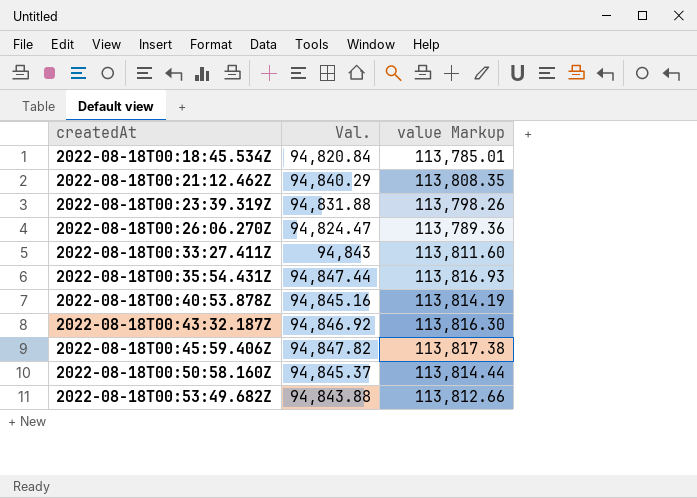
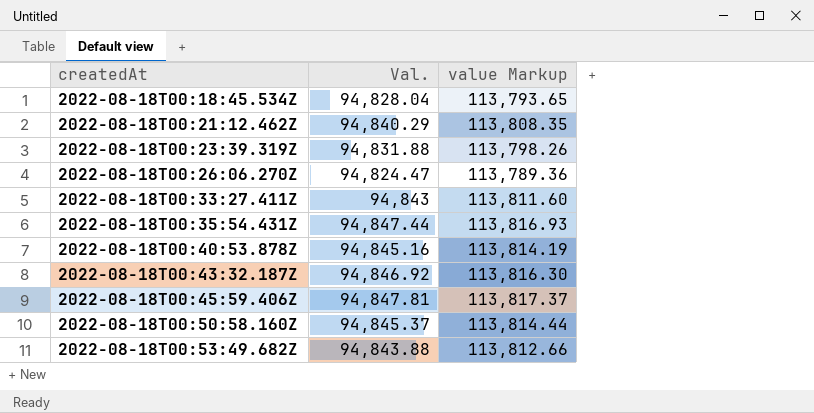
2022-08-18T00:18:45.534Z | Val.: 94,820.84 -> 94,828.04
2022-08-18T00:18:45.534Z | value Markup: 113,785.01 -> 113,793.65
2022-08-18T00:45:59.406Z | Val.: 94,847.82 -> 94,847.81
2022-08-18T00:45:59.406Z | value Markup: 113,817.38 -> 113,817.37

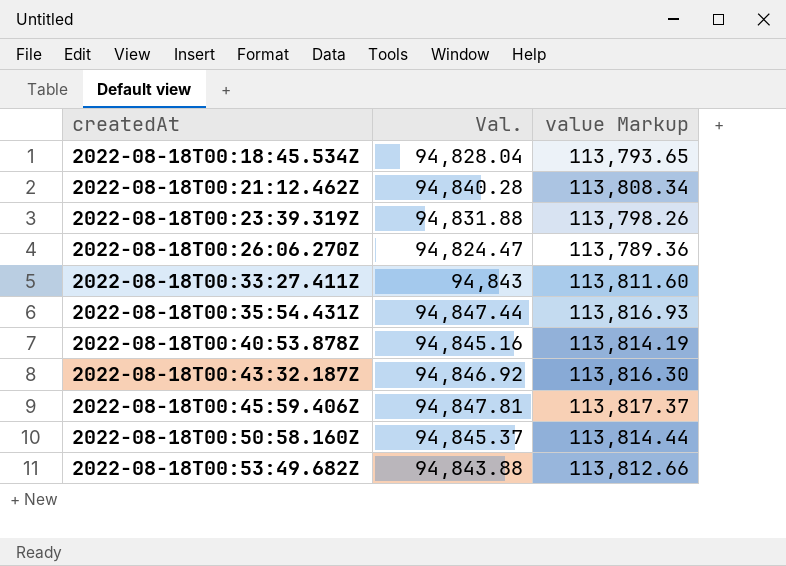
2022-08-18T00:21:12.462Z | Val.: 94,840.29 -> 94,840.28
2022-08-18T00:21:12.462Z | value Markup: 113,808.35 -> 113,808.34

